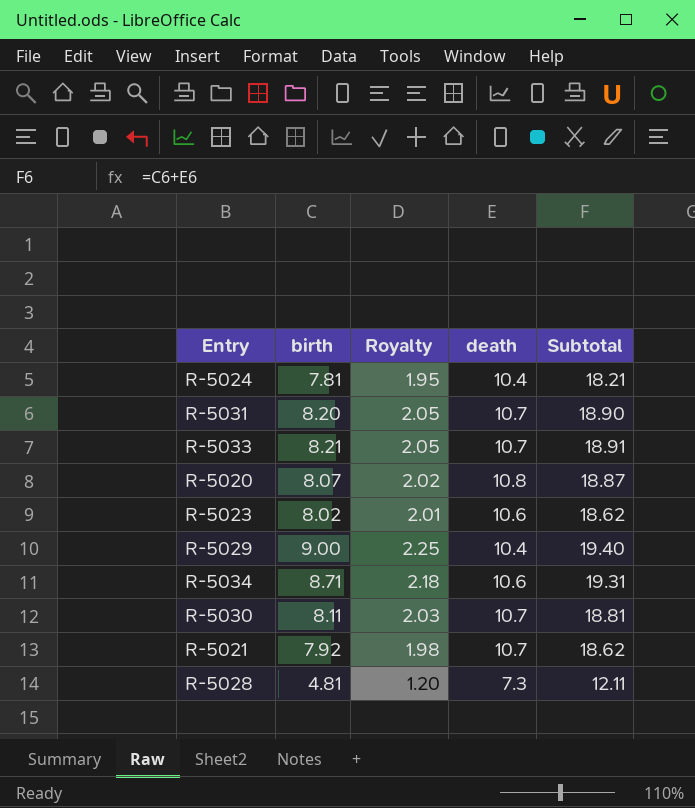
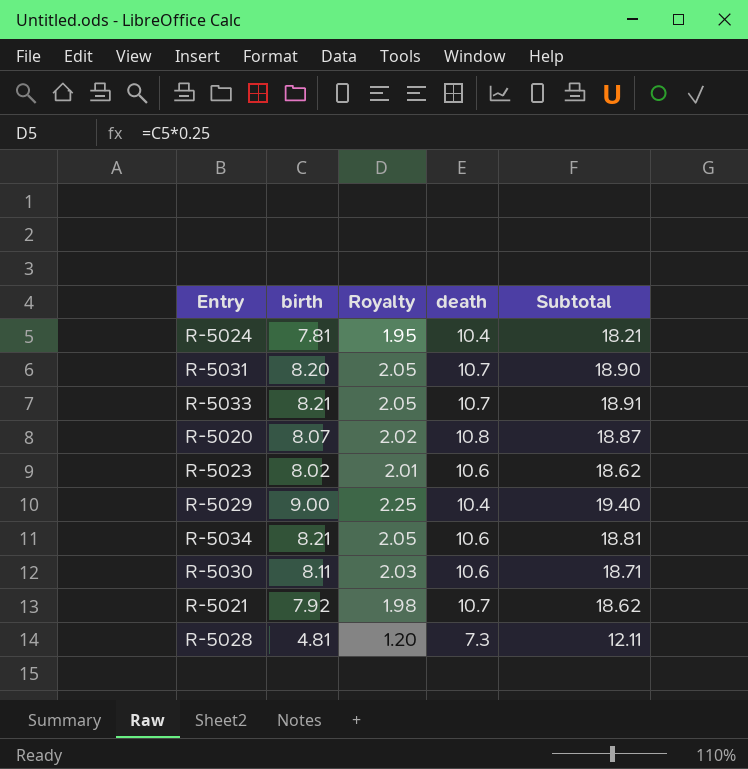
R-5034 | birth: 8.71 -> 8.21
R-5034 | Royalty: 2.18 -> 2.05
R-5034 | Subtotal: 19.31 -> 18.81
R-5030 | death: 10.7 -> 10.6
R-5030 | Subtotal: 18.81 -> 18.71

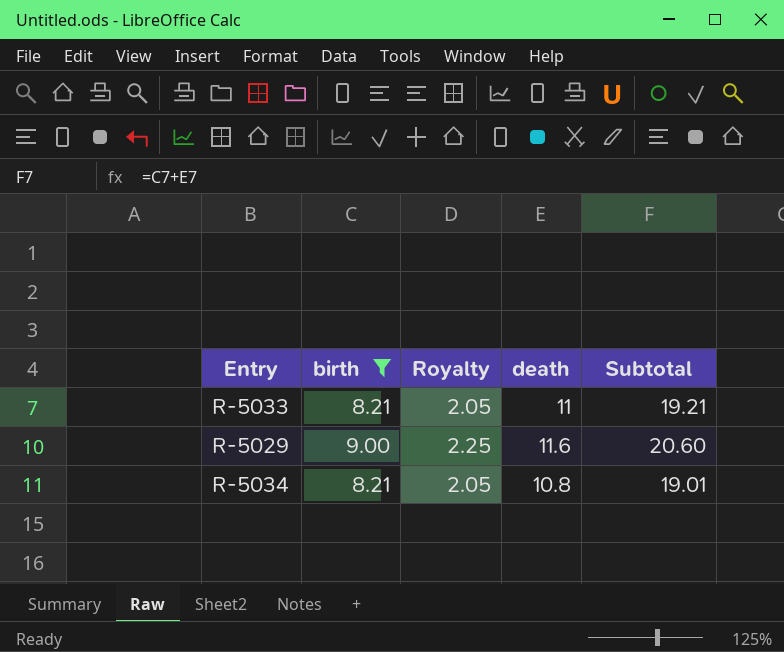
filter: none -> birth >= 8.21
R-5033 | death: 10.7 -> 11
R-5033 | Subtotal: 18.91 -> 19.21
R-5029 | death: 10.4 -> 11.6
R-5029 | Subtotal: 19.40 -> 20.60
R-5034 | death: 10.6 -> 10.8
R-5034 | Subtotal: 18.81 -> 19.01

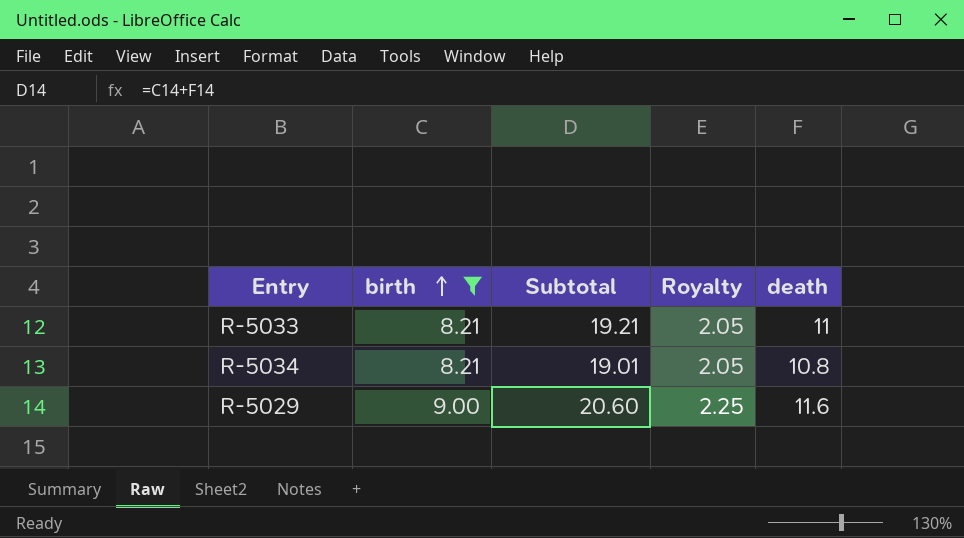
row order: none -> birth ascending
column Subtotal | position: 5 -> 3

